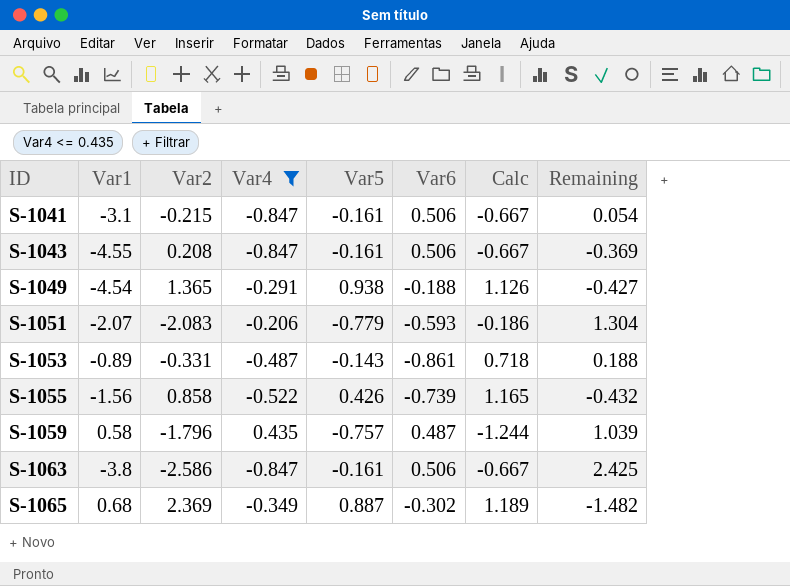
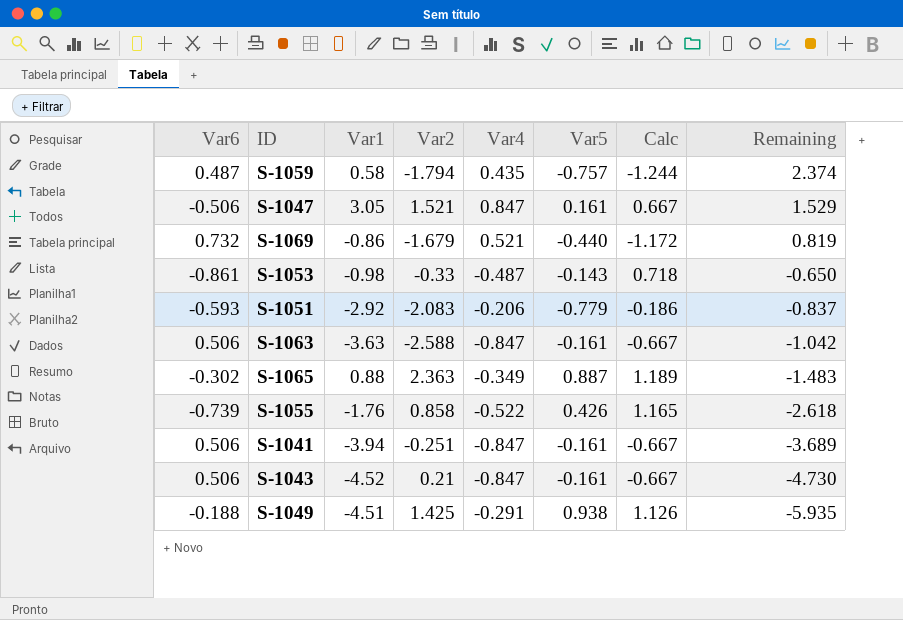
filter: Var4 <= 0.435 -> none
row order: ID ascending -> Remaining descending
column Var6 | position: 6 -> 1
column Remaining | formula: [Var5] - [Var2] -> [Var1] - [Var2]
S-1059 | Var2: -1.796 -> -1.794
S-1053 | Var1: -0.89 -> -0.98
S-1053 | Var2: -0.331 -> -0.33
S-1051 | Var1: -2.07 -> -2.92
S-1063 | Var1: -3.8 -> -3.63
S-1063 | Var2: -2.586 -> -2.588
S-1065 | Var1: 0.68 -> 0.88
S-1065 | Var2: 2.369 -> 2.363
S-1055 | Var1: -1.56 -> -1.76
S-1041 | Var1: -3.1 -> -3.94
S-1041 | Var2: -0.215 -> -0.251
S-1043 | Var1: -4.55 -> -4.52
S-1043 | Var2: 0.208 -> 0.21
S-1049 | Var1: -4.54 -> -4.51
S-1049 | Var2: 1.365 -> 1.425

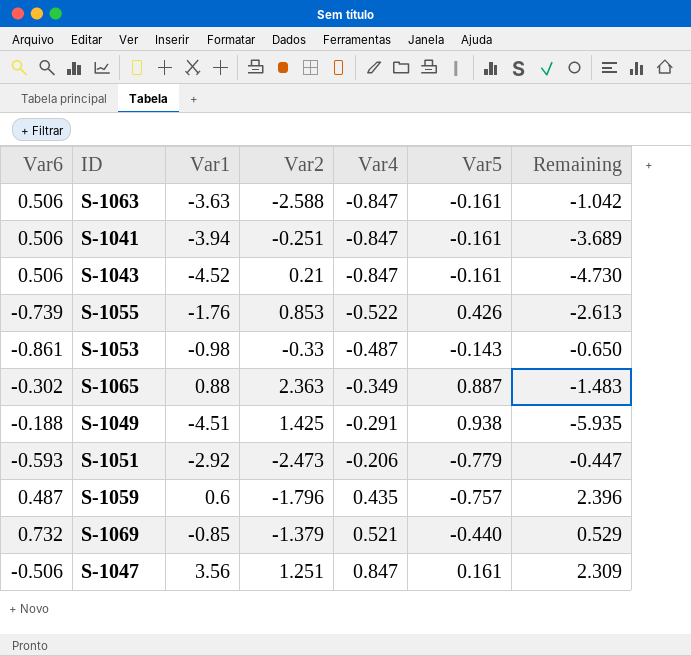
row order: Remaining descending -> Var4 ascending
column Calc | formula: [Var5] - [Var6] -> none
S-1055 | Var2: 0.858 -> 0.853
S-1055 | Remaining: -2.618 -> -2.613
S-1051 | Var2: -2.083 -> -2.473
S-1051 | Remaining: -0.837 -> -0.447
S-1059 | Var1: 0.58 -> 0.6
S-1059 | Var2: -1.794 -> -1.796
S-1059 | Remaining: 2.374 -> 2.396
S-1069 | Var1: -0.86 -> -0.85
S-1069 | Var2: -1.679 -> -1.379
S-1069 | Remaining: 0.819 -> 0.529
S-1047 | Var1: 3.05 -> 3.56
S-1047 | Var2: 1.521 -> 1.251
S-1047 | Remaining: 1.529 -> 2.309

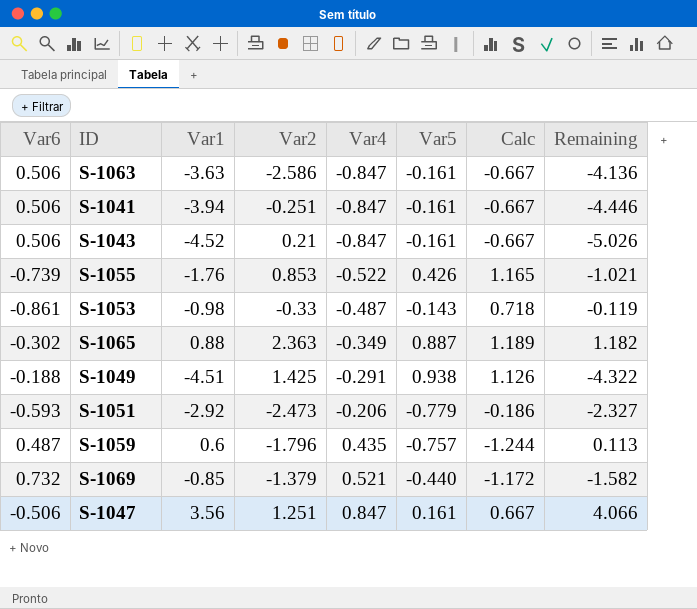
column Calc | formula: none -> [Var5] - [Var6]
column Remaining | formula: [Var1] - [Var2] -> [Var1] - [Var6]
S-1063 | Var2: -2.588 -> -2.586

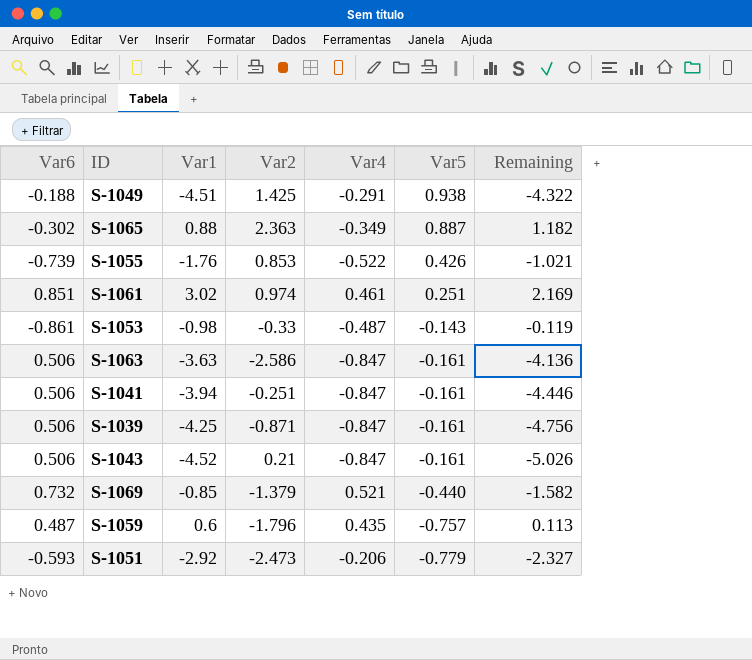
row order: Var4 ascending -> Var5 descending
column Calc | formula: [Var5] - [Var6] -> none
row S-1047: -0.506 | 3.56 | 1.251 | 0.847 | 0.161 | 0.667 | 4.066 -> none
row S-1061: none -> 0.851 | 3.02 | 0.974 | 0.461 | 0.251 | 2.169
row S-1039: none -> 0.506 | -4.25 | -0.871 | -0.847 | -0.161 | -4.756

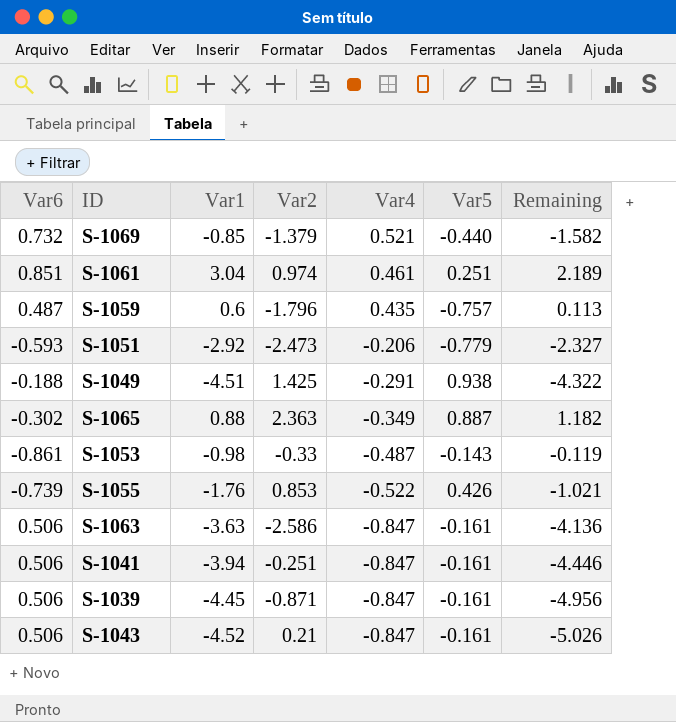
row order: Var5 descending -> Var4 descending
S-1061 | Var1: 3.02 -> 3.04
S-1061 | Remaining: 2.169 -> 2.189
S-1039 | Var1: -4.25 -> -4.45
S-1039 | Remaining: -4.756 -> -4.956

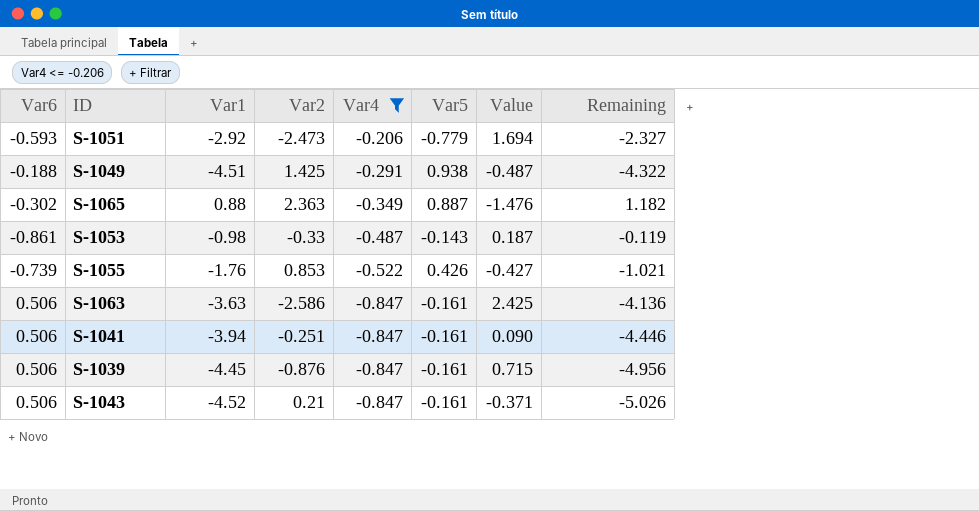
filter: none -> Var4 <= -0.206
column Value | formula: none -> [Var5] - [Var2]
S-1039 | Var2: -0.871 -> -0.876

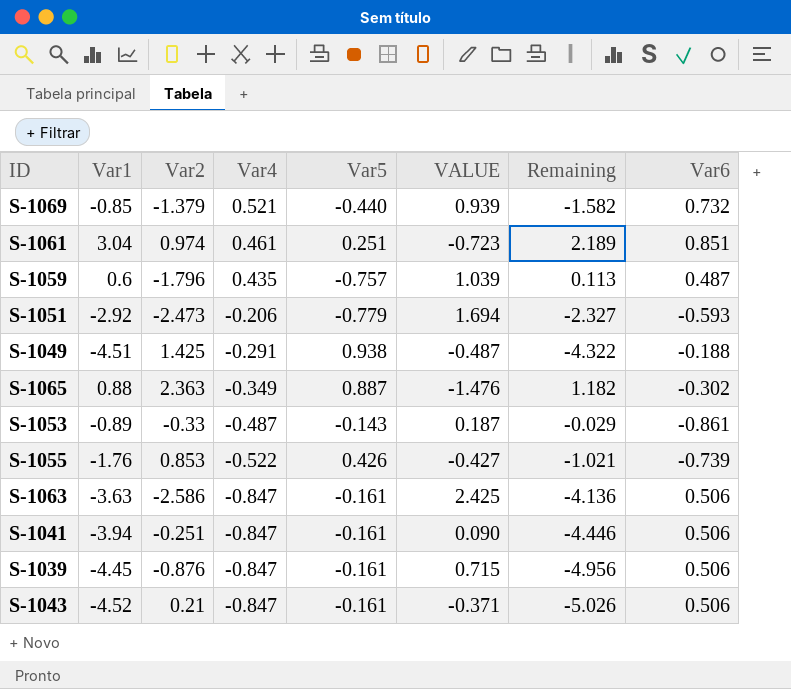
filter: Var4 <= -0.206 -> none
column name: Value -> VALUE
column Var6 | position: 1 -> 8
S-1053 | Var1: -0.98 -> -0.89
S-1053 | Remaining: -0.119 -> -0.029

